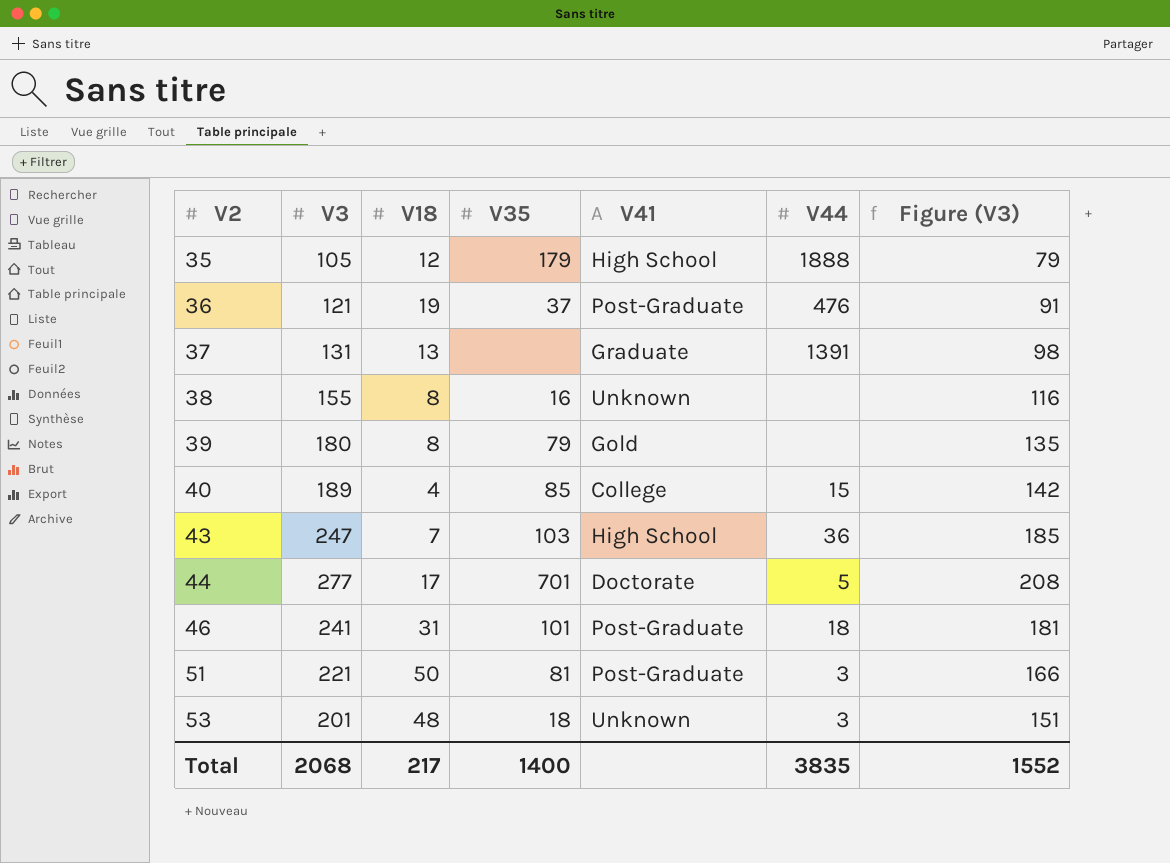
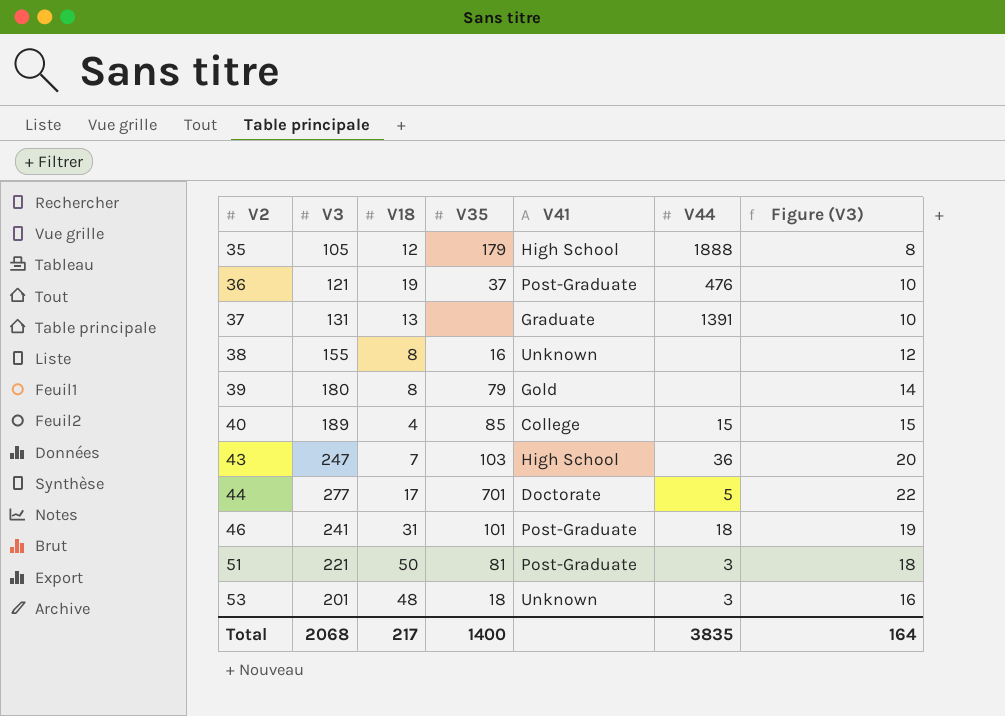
column Figure (V3) | formula: [V3] * 0.75 -> [V3] * 0.08
Total | Figure (V3): 1552 -> 164

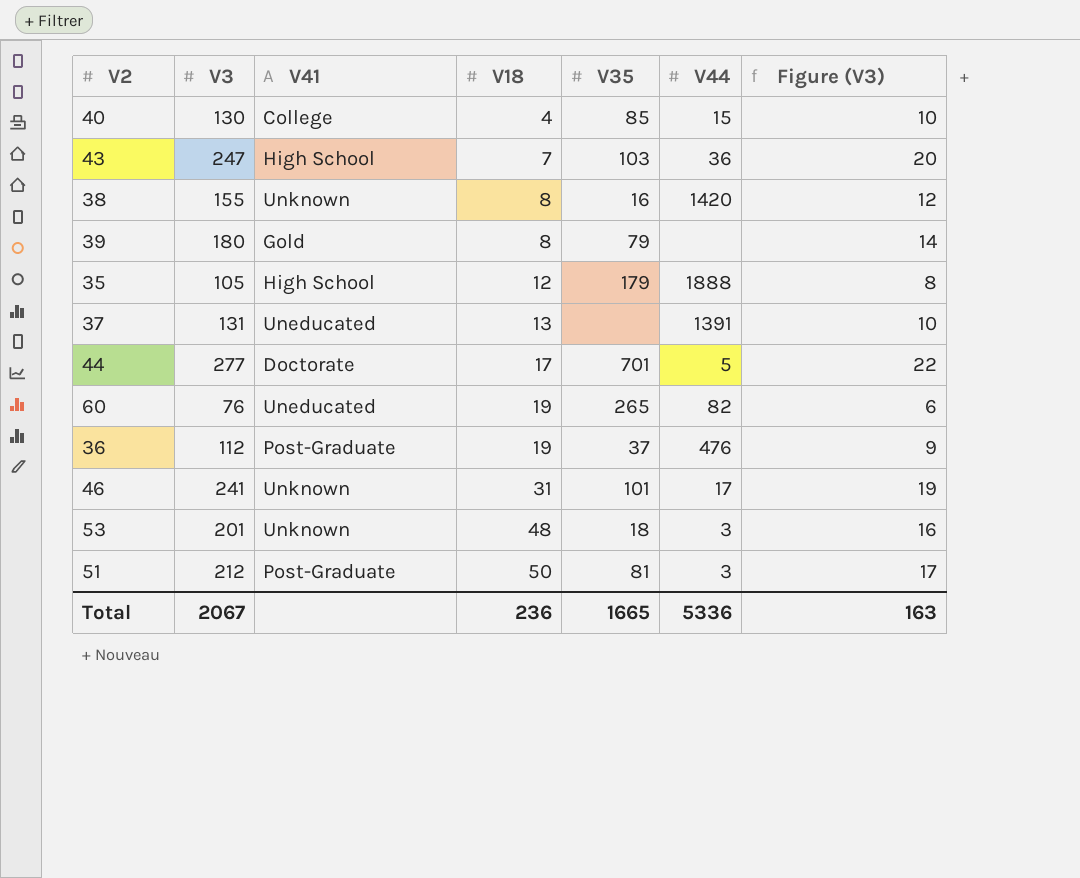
row order: V2 ascending -> V18 ascending
column V41 | position: 5 -> 3
40 | V3: 189 -> 130
40 | Figure (V3): 15 -> 10
38 | V44: none -> 1420
37 | V41: Graduate -> Uneducated
row 60: none -> 76 | Uneducated | 19 | 265 | 82 | 6
36 | V3: 121 -> 112
36 | Figure (V3): 10 -> 9
46 | V41: Post-Graduate -> Unknown
46 | V44: 18 -> 17
51 | V3: 221 -> 212
51 | Figure (V3): 18 -> 17
Total | V3: 2068 -> 2067
Total | V18: 217 -> 236
Total | V35: 1400 -> 1665
Total | V44: 3835 -> 5336
Total | Figure (V3): 164 -> 163

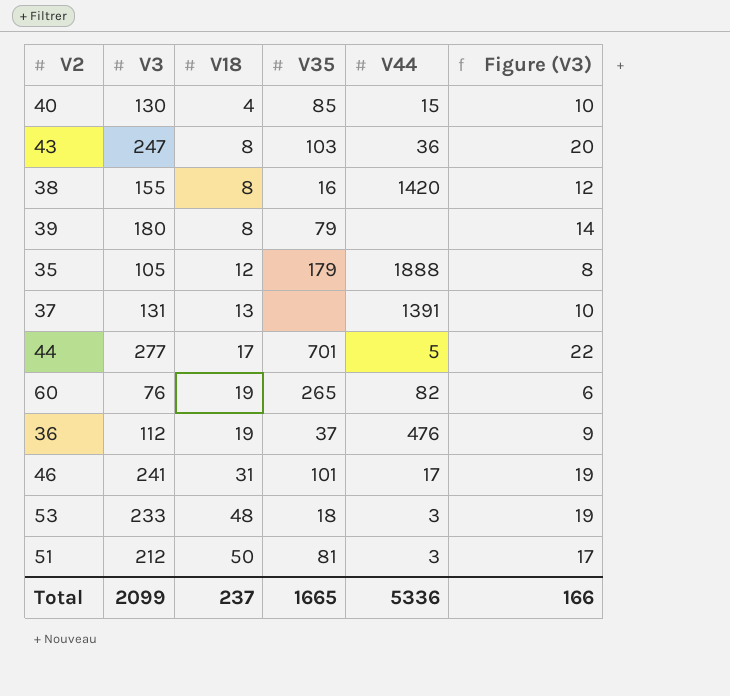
column V41 | position: 3 -> none
43 | V18: 7 -> 8
53 | V3: 201 -> 233
53 | Figure (V3): 16 -> 19
Total | V3: 2067 -> 2099
Total | V18: 236 -> 237
Total | Figure (V3): 163 -> 166

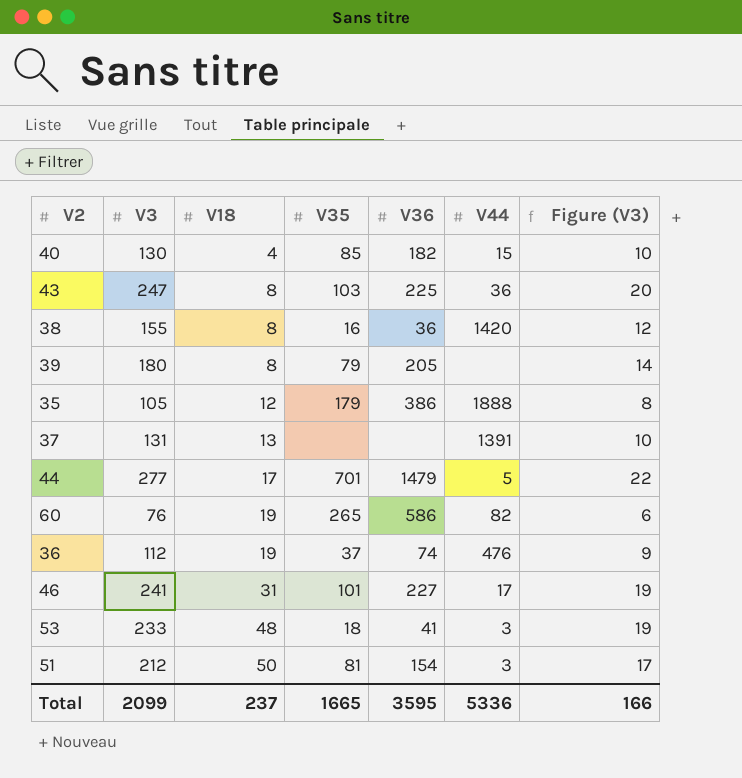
column V36 | position: none -> 5

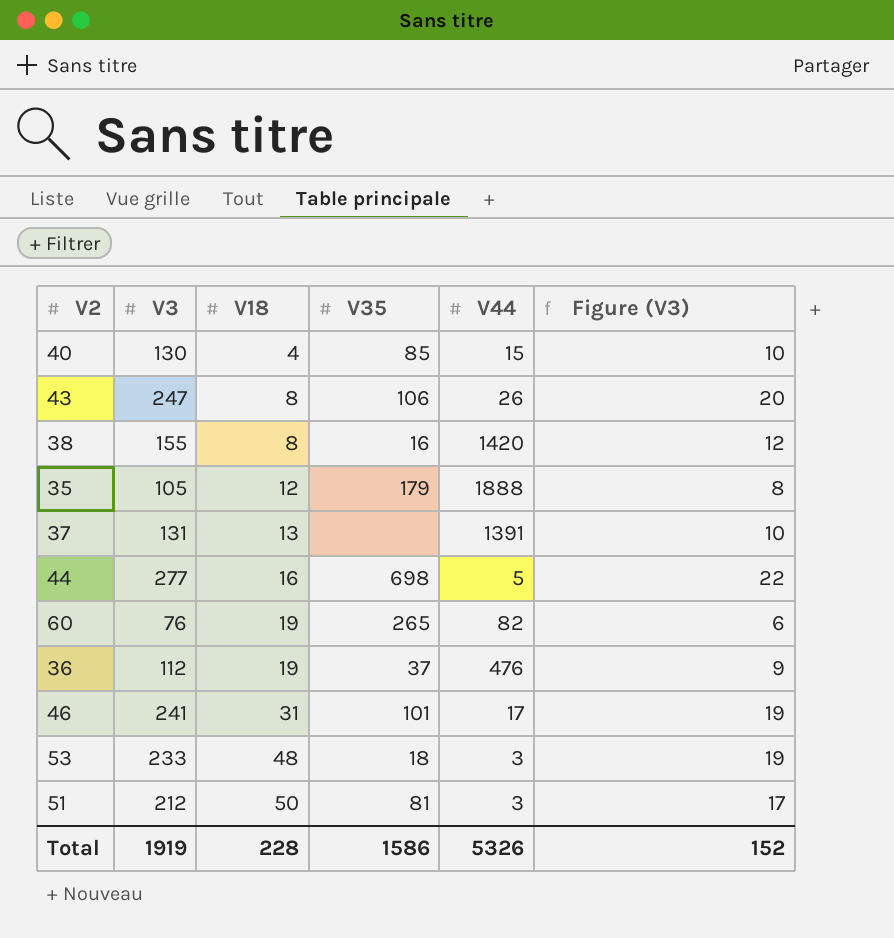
column V36 | position: 5 -> none
row 39: 180 | 8 | 79 | 205 | none | 14 -> none
43 | V35: 103 -> 106
43 | V44: 36 -> 26
44 | V18: 17 -> 16
44 | V35: 701 -> 698
Total | V3: 2099 -> 1919
Total | V18: 237 -> 228
Total | V35: 1665 -> 1586
Total | V44: 5336 -> 5326
Total | Figure (V3): 166 -> 152

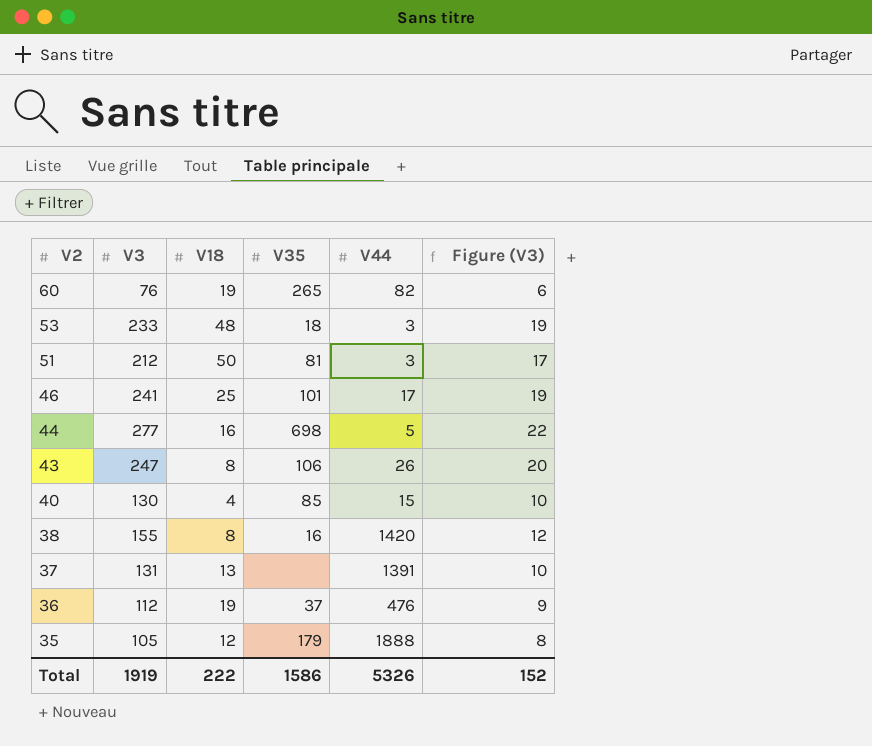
row order: V18 ascending -> V2 descending
46 | V18: 31 -> 25
Total | V18: 228 -> 222

